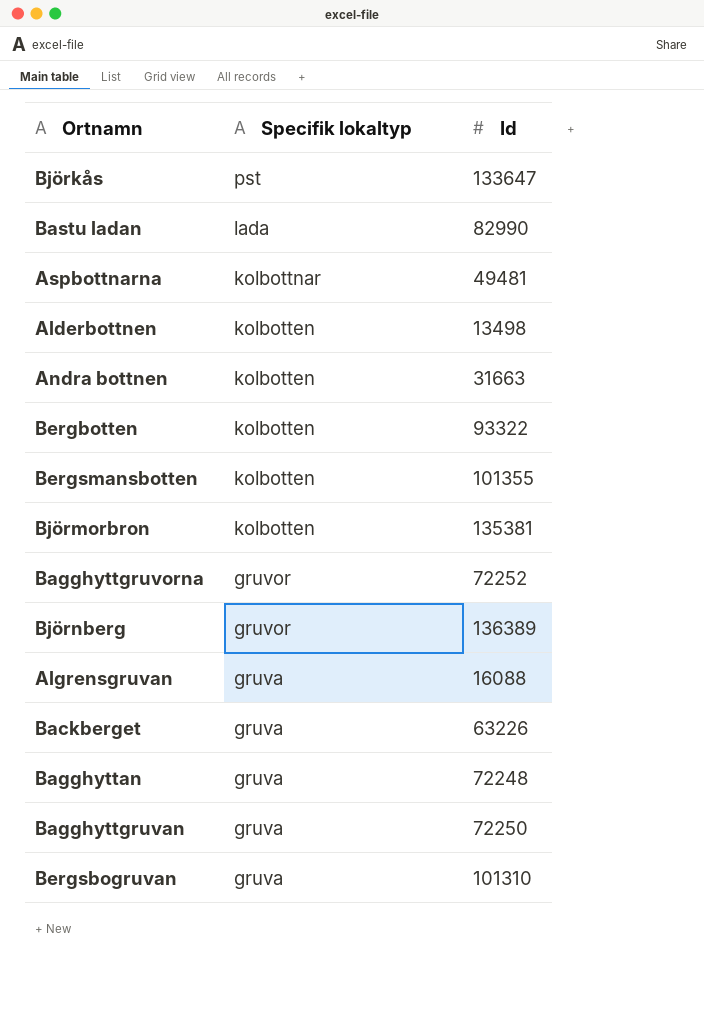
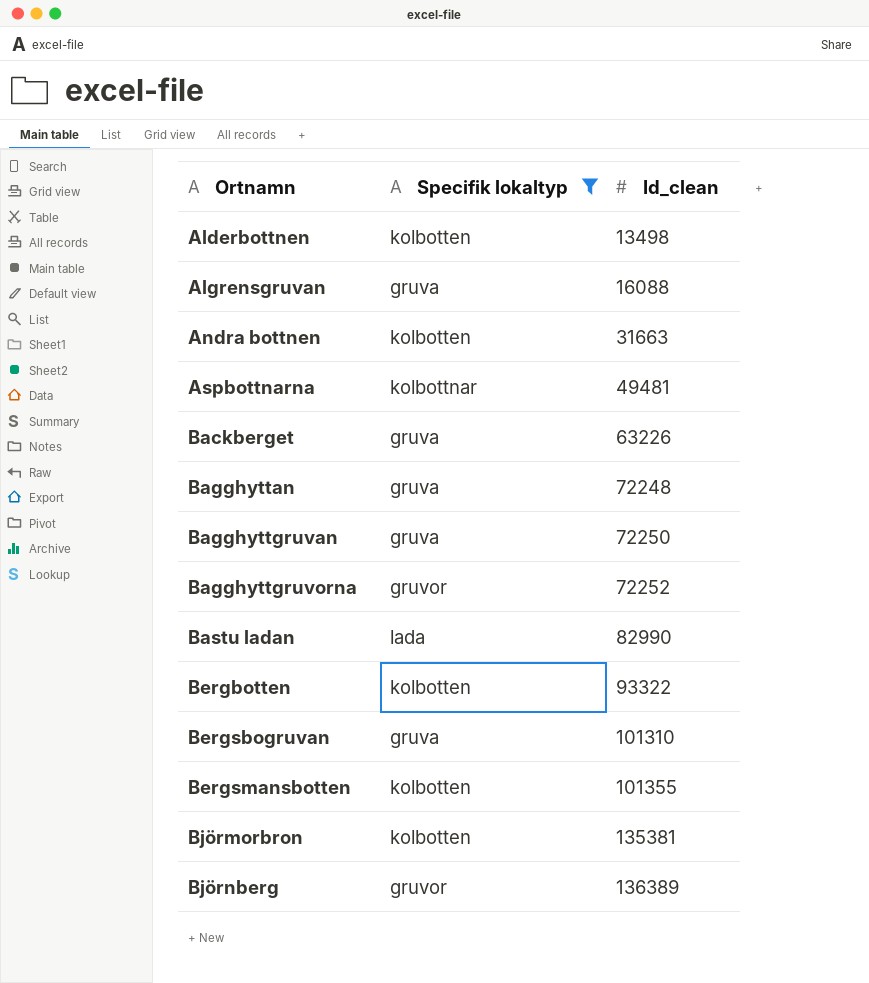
filter: none -> Specifik lokaltyp != pst
row order: Specifik lokaltyp descending -> Ortnamn ascending
column name: Id -> Id_clean

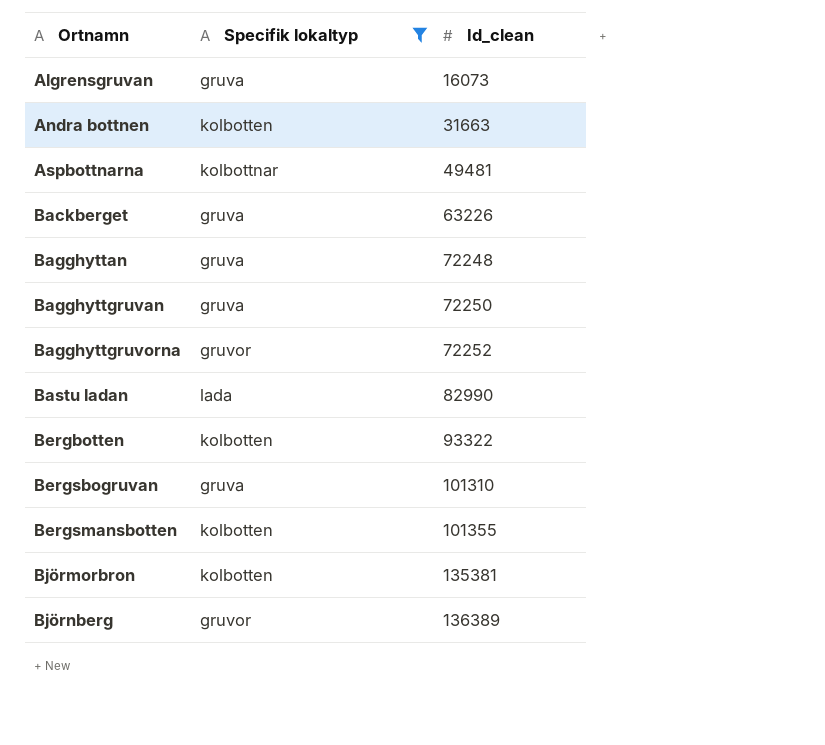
row Alderbottnen: kolbotten | 13498 -> none
Algrensgruvan | Id_clean: 16088 -> 16073

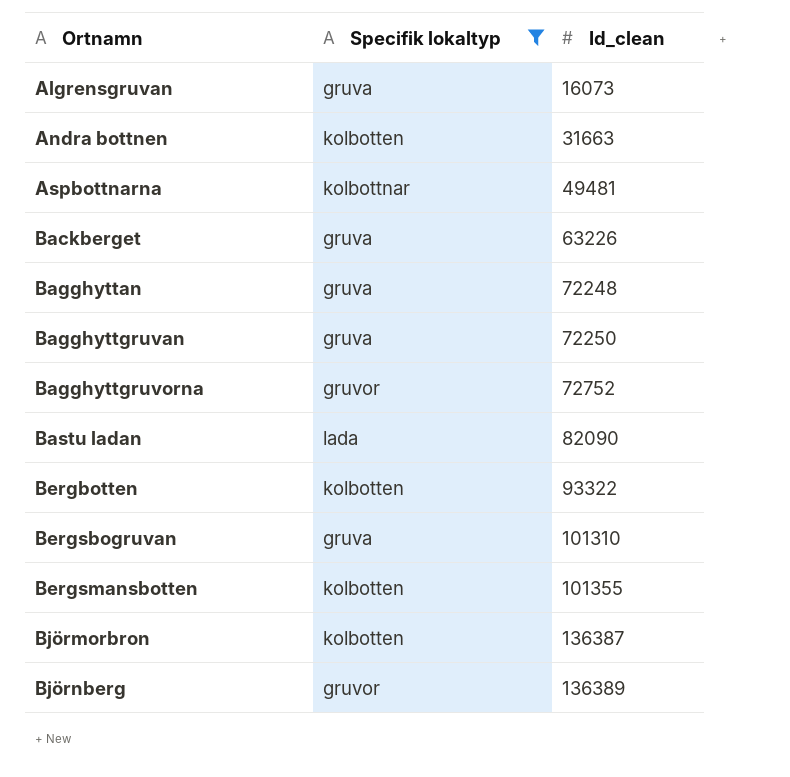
Bagghyttgruvorna | Id_clean: 72252 -> 72752
Bastu ladan | Id_clean: 82990 -> 82090
Björmorbron | Id_clean: 135381 -> 136387

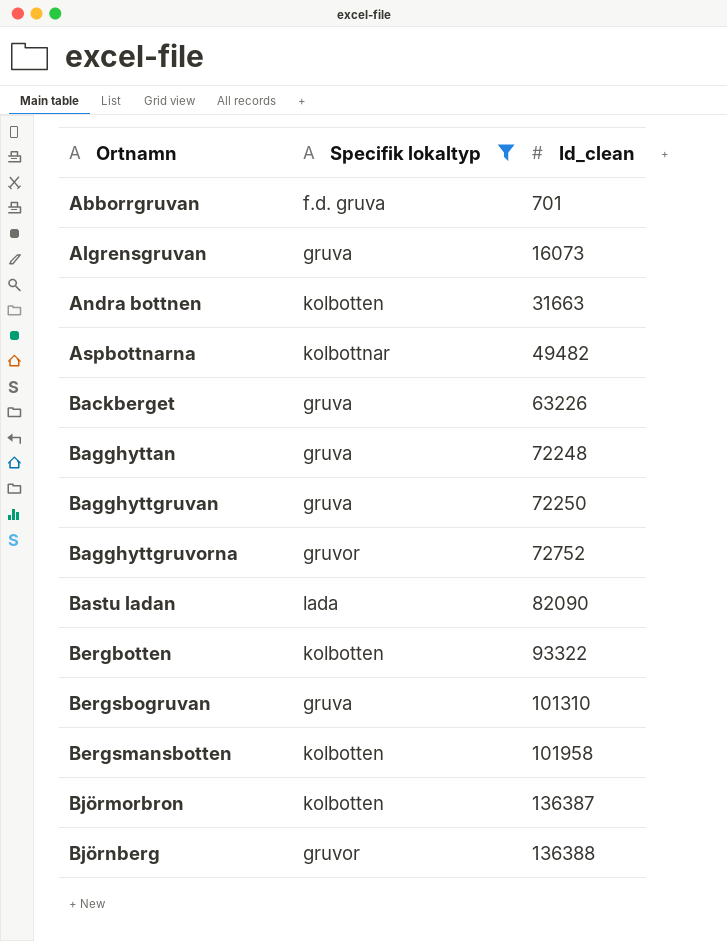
row Abborrgruvan: none -> f.d. gruva | 701
Aspbottnarna | Id_clean: 49481 -> 49482
Bergsmansbotten | Id_clean: 101355 -> 101958
Björnberg | Id_clean: 136389 -> 136388

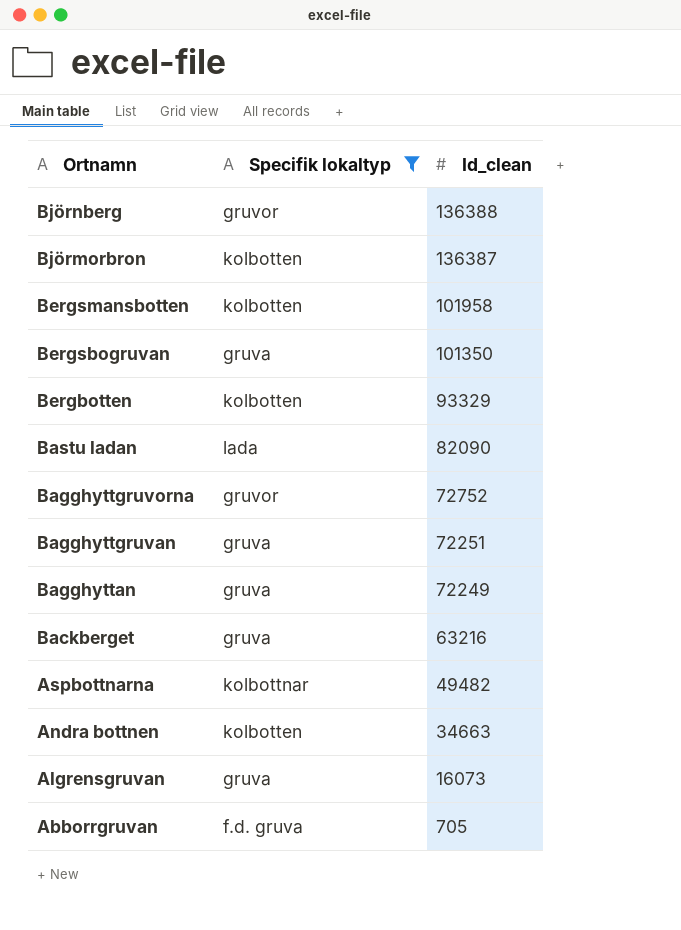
row order: Ortnamn ascending -> Ortnamn descending
Bergsbogruvan | Id_clean: 101310 -> 101350
Bergbotten | Id_clean: 93322 -> 93329
Bagghyttgruvan | Id_clean: 72250 -> 72251
Bagghyttan | Id_clean: 72248 -> 72249
Backberget | Id_clean: 63226 -> 63216
Andra bottnen | Id_clean: 31663 -> 34663
Abborrgruvan | Id_clean: 701 -> 705

